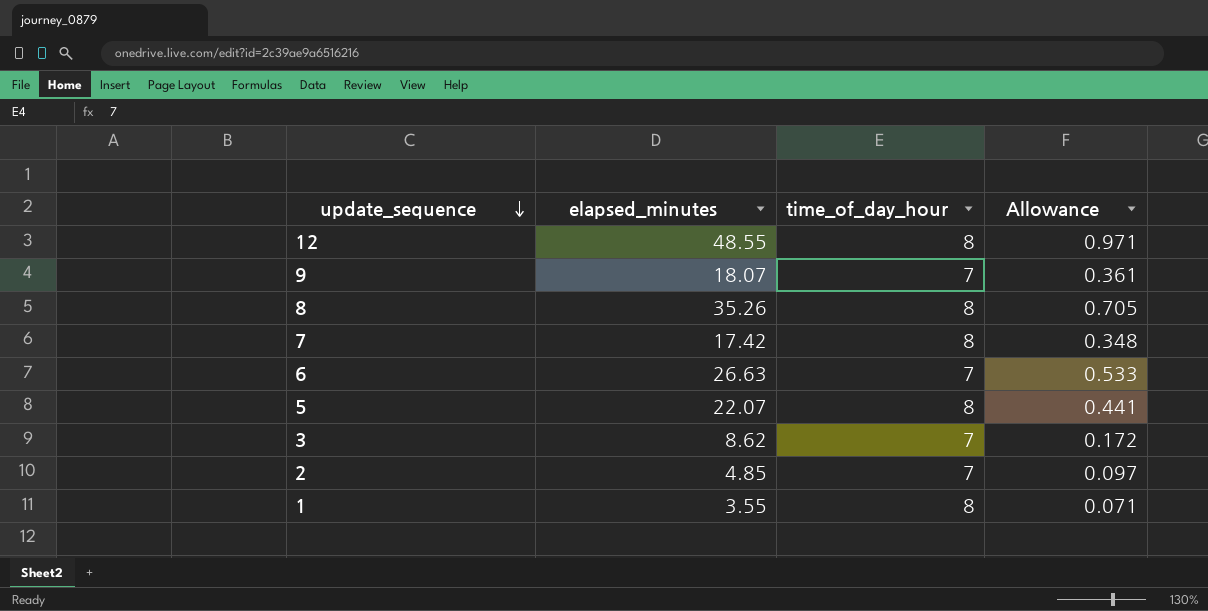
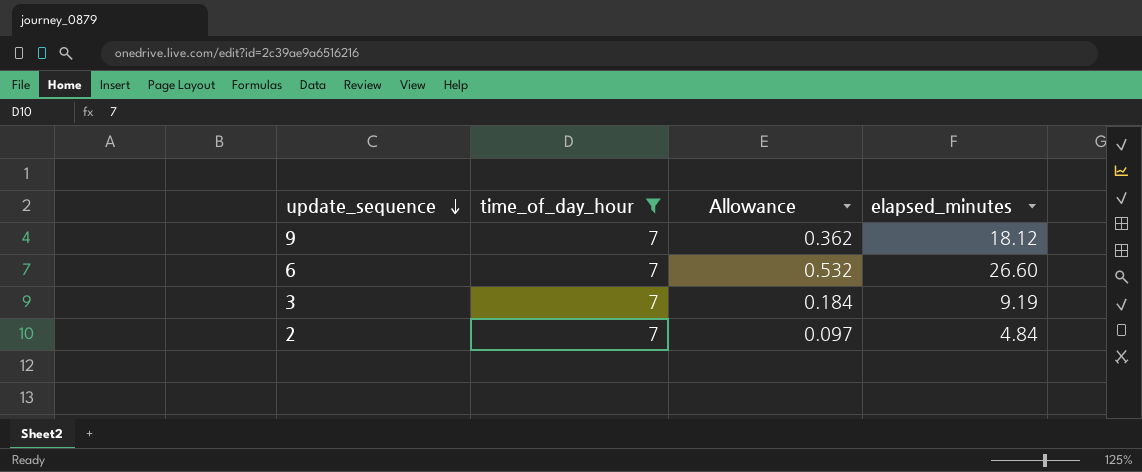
filter: none -> time_of_day_hour = 7
column elapsed_minutes | position: 2 -> 4
9 | Allowance: 0.361 -> 0.362
9 | elapsed_minutes: 18.07 -> 18.12
6 | Allowance: 0.533 -> 0.532
6 | elapsed_minutes: 26.63 -> 26.60
3 | Allowance: 0.172 -> 0.184
3 | elapsed_minutes: 8.62 -> 9.19
2 | elapsed_minutes: 4.85 -> 4.84

